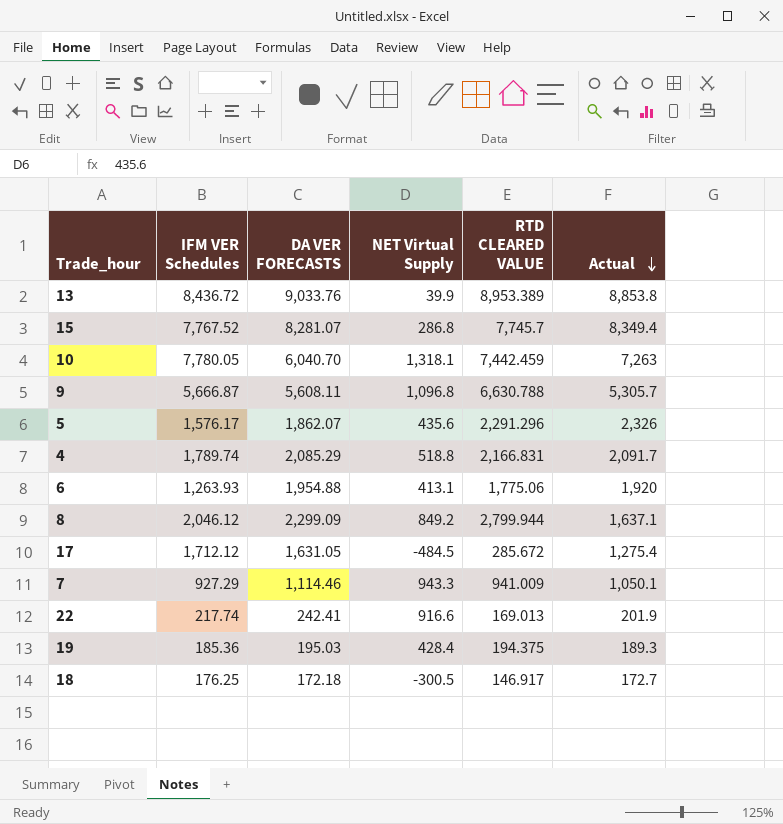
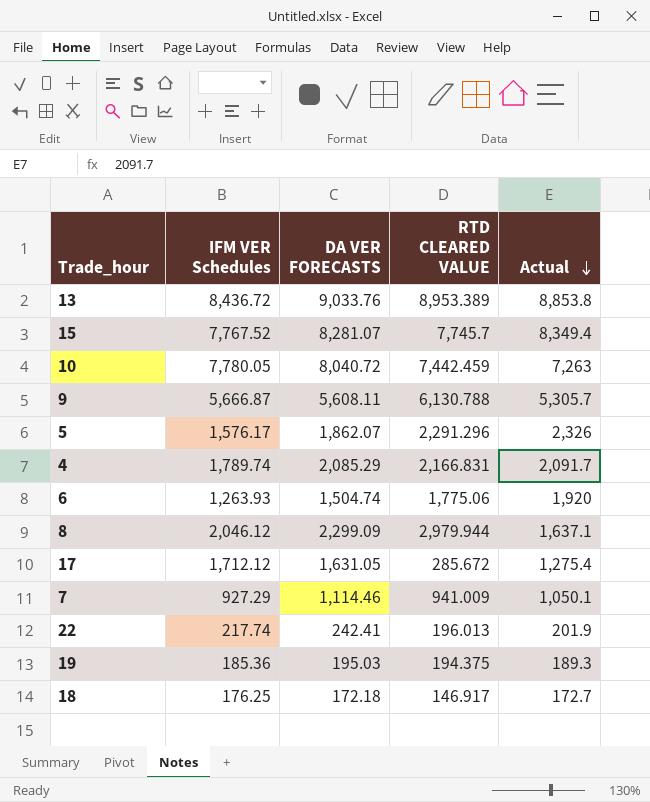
column NET Virtual Supply | position: 4 -> none
10 | DA VER FORECASTS: 6,040.70 -> 8,040.72
9 | RTD CLEARED VALUE: 6,630.788 -> 6,130.788
6 | DA VER FORECASTS: 1,954.88 -> 1,504.74
8 | RTD CLEARED VALUE: 2,799.944 -> 2,979.944
22 | RTD CLEARED VALUE: 169.013 -> 196.013

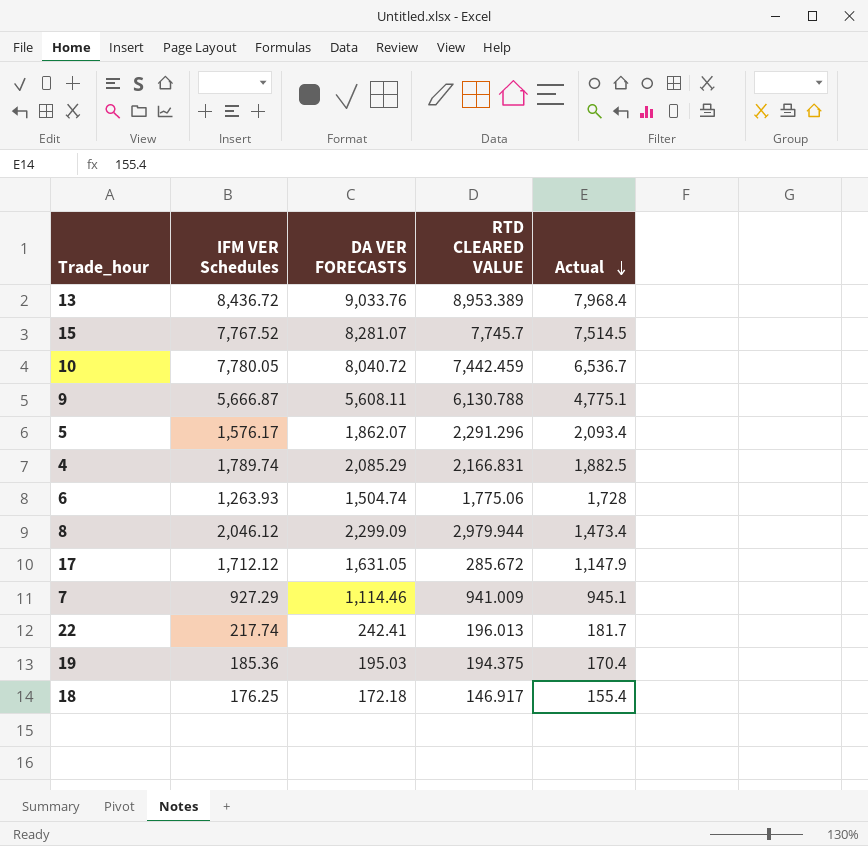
13 | Actual: 8,853.8 -> 7,968.4
15 | Actual: 8,349.4 -> 7,514.5
10 | Actual: 7,263 -> 6,536.7
9 | Actual: 5,305.7 -> 4,775.1
5 | Actual: 2,326 -> 2,093.4
4 | Actual: 2,091.7 -> 1,882.5
6 | Actual: 1,920 -> 1,728
8 | Actual: 1,637.1 -> 1,473.4
17 | Actual: 1,275.4 -> 1,147.9
7 | Actual: 1,050.1 -> 945.1
22 | Actual: 201.9 -> 181.7
19 | Actual: 189.3 -> 170.4
18 | Actual: 172.7 -> 155.4

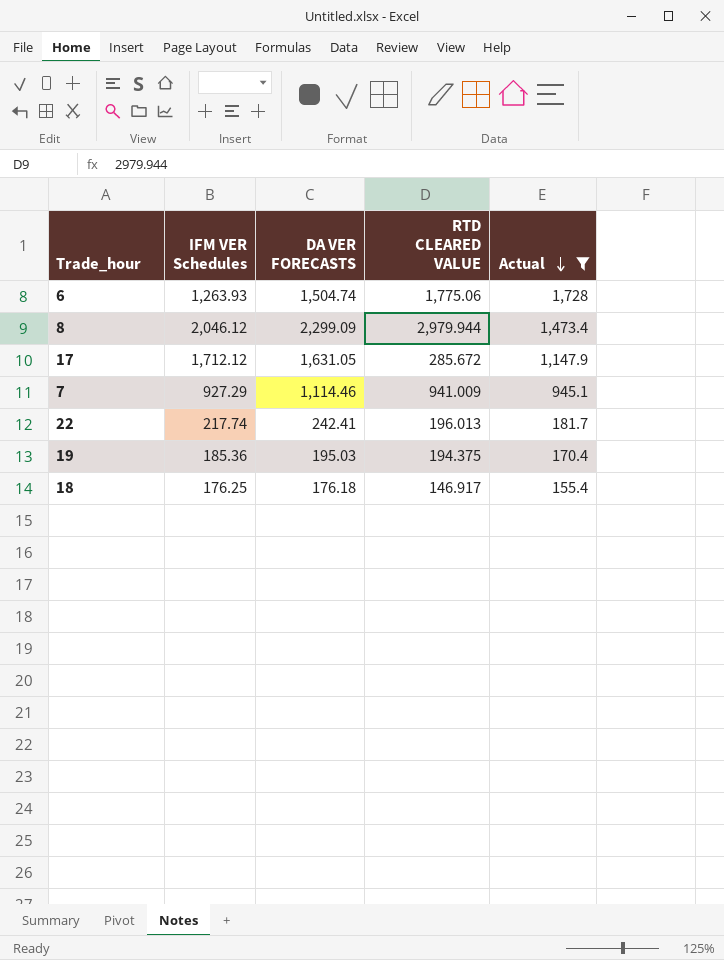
filter: none -> Actual <= 1,728
18 | DA VER FORECASTS: 172.18 -> 176.18

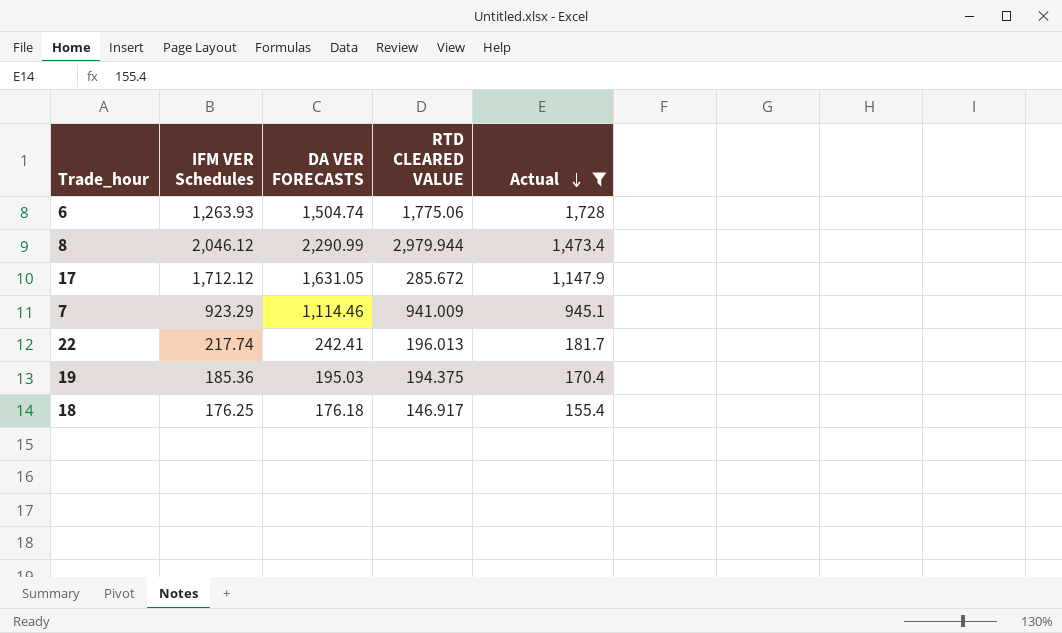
8 | DA VER FORECASTS: 2,299.09 -> 2,290.99
7 | IFM VER Schedules: 927.29 -> 923.29

